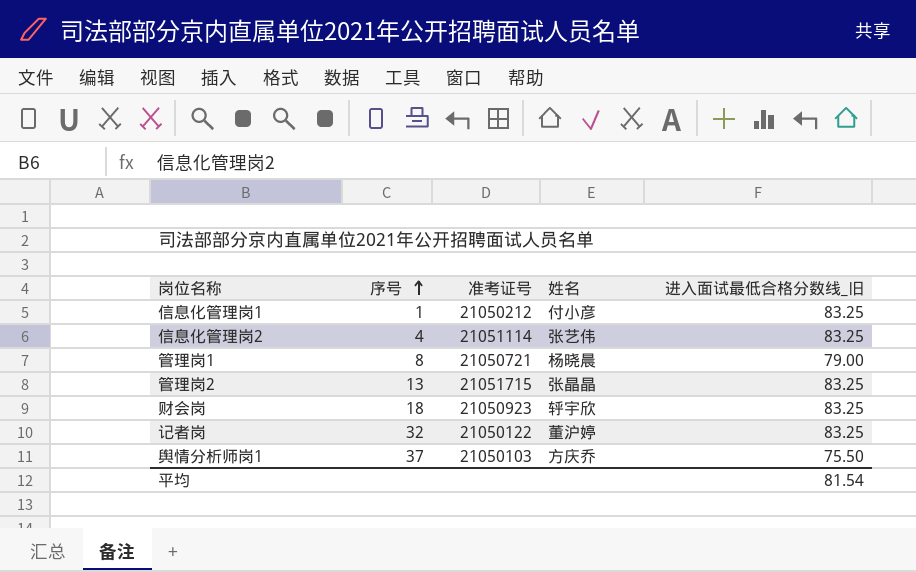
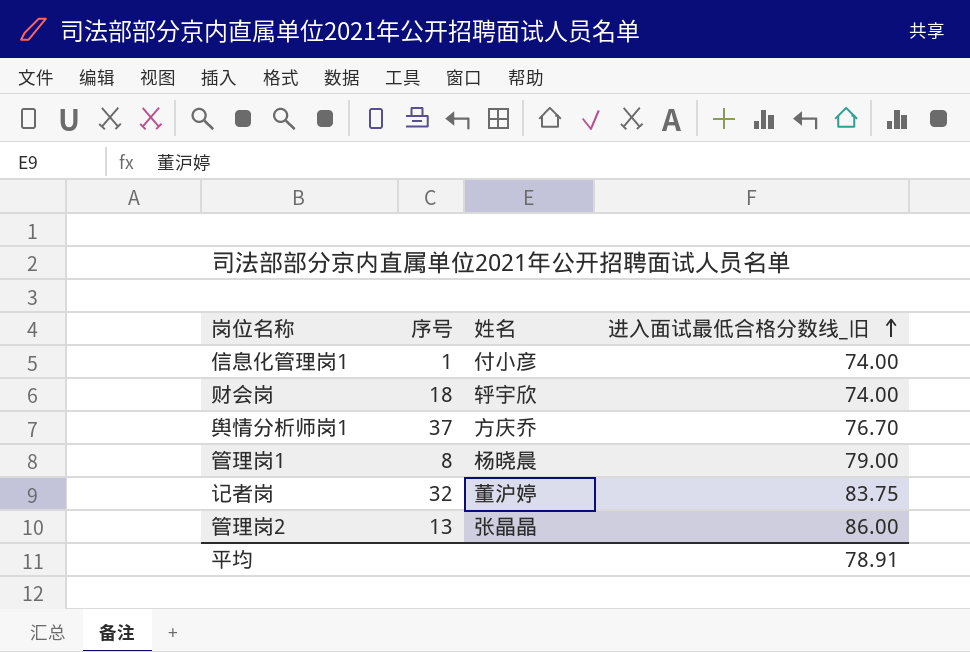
row order: 序号 ascending -> 进入面试最低合格分数线_旧 ascending
column 准考证号 | position: 3 -> none
row 信息化管理岗2: 4 | 21051114 | 张艺伟 | 83.25 -> none
信息化管理岗1 | 进入面试最低合格分数线_旧: 83.25 -> 74.00
财会岗 | 进入面试最低合格分数线_旧: 83.25 -> 74.00
舆情分析师岗1 | 进入面试最低合格分数线_旧: 75.50 -> 76.70
记者岗 | 进入面试最低合格分数线_旧: 83.25 -> 83.75
管理岗2 | 进入面试最低合格分数线_旧: 83.25 -> 86.00
平均 | 进入面试最低合格分数线_旧: 81.54 -> 78.91

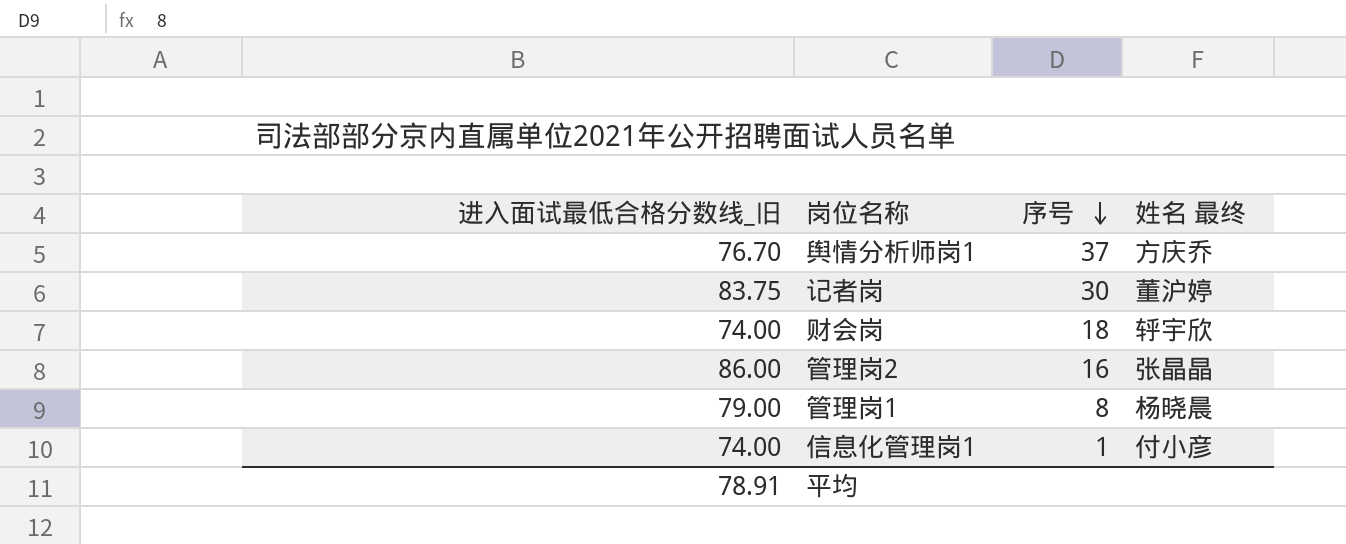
row order: 进入面试最低合格分数线_旧 ascending -> 序号 descending
column 进入面试最低合格分数线_旧 | position: 4 -> 1
column name: 姓名 -> 姓名 最终
记者岗 | 序号: 32 -> 30
管理岗2 | 序号: 13 -> 16

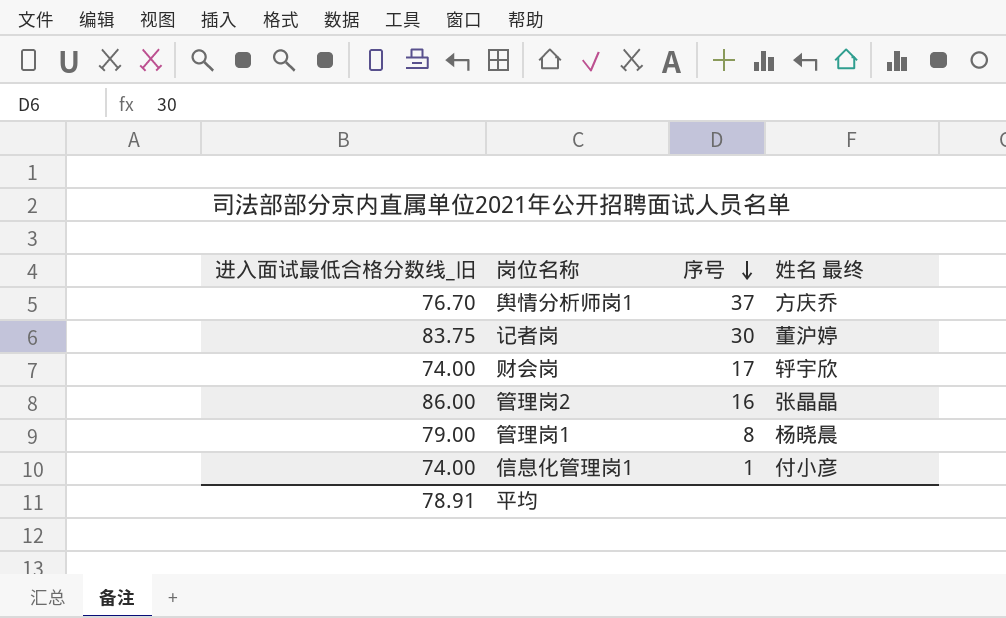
财会岗 | 序号: 18 -> 17

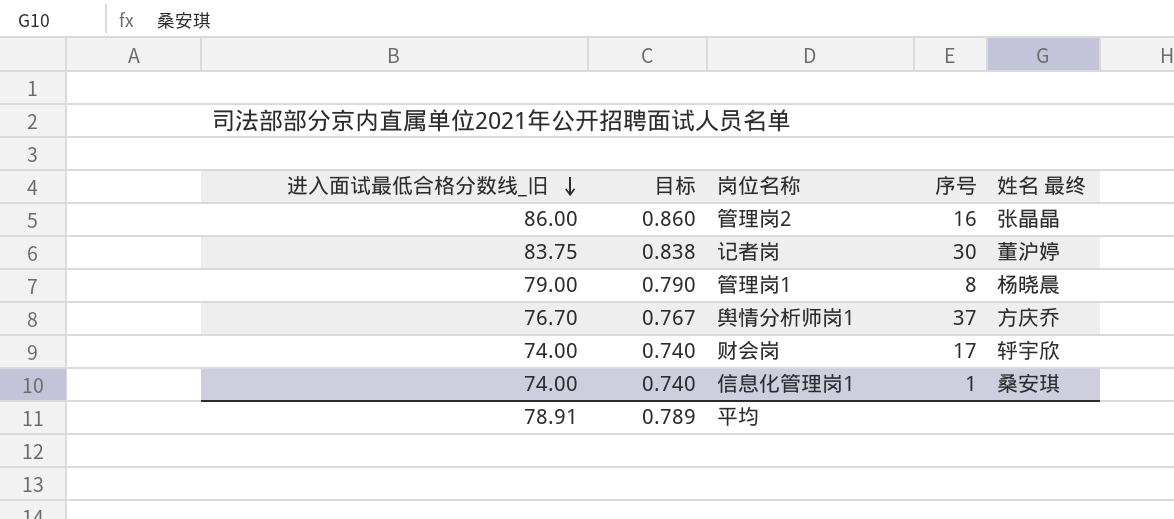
row order: 序号 descending -> 进入面试最低合格分数线_旧 descending
column 目标 | formula: none -> [进入面试最低合格分数线_旧] * 0.01
信息化管理岗1 | 姓名 最终: 付小彦 -> 桑安琪

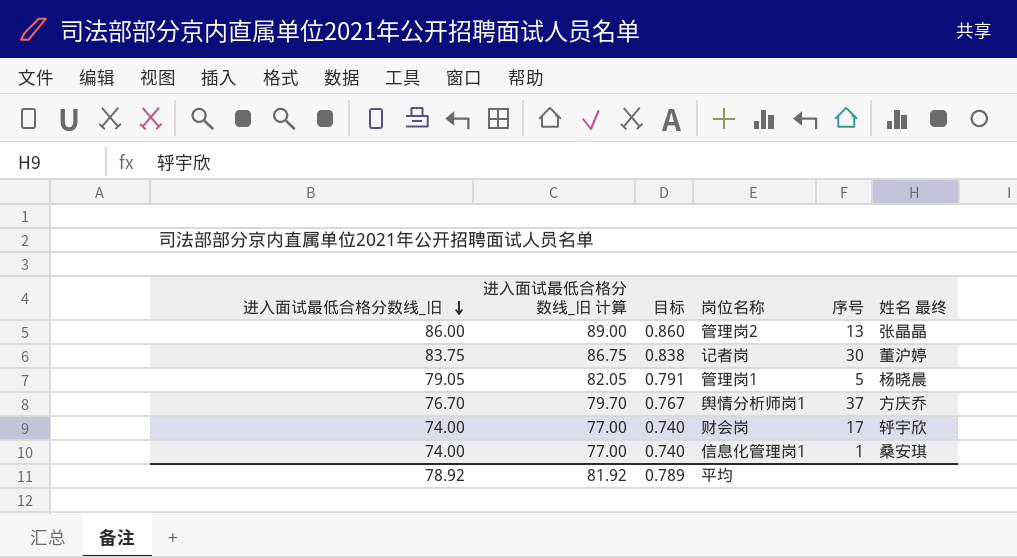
column 进入面试最低合格分数线_旧 计算 | formula: none -> [进入面试最低合格分数线_旧] + 3
管理岗2 | 序号: 16 -> 13
管理岗1 | 进入面试最低合格分数线_旧: 79.00 -> 79.05
管理岗1 | 目标: 0.790 -> 0.791
管理岗1 | 序号: 8 -> 5
平均 | 进入面试最低合格分数线_旧: 78.91 -> 78.92

